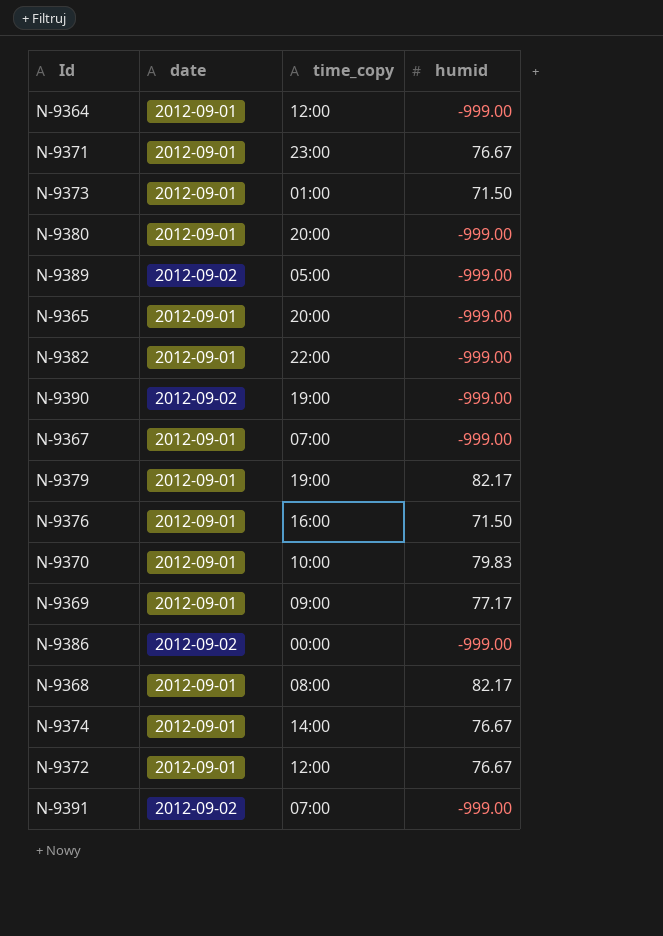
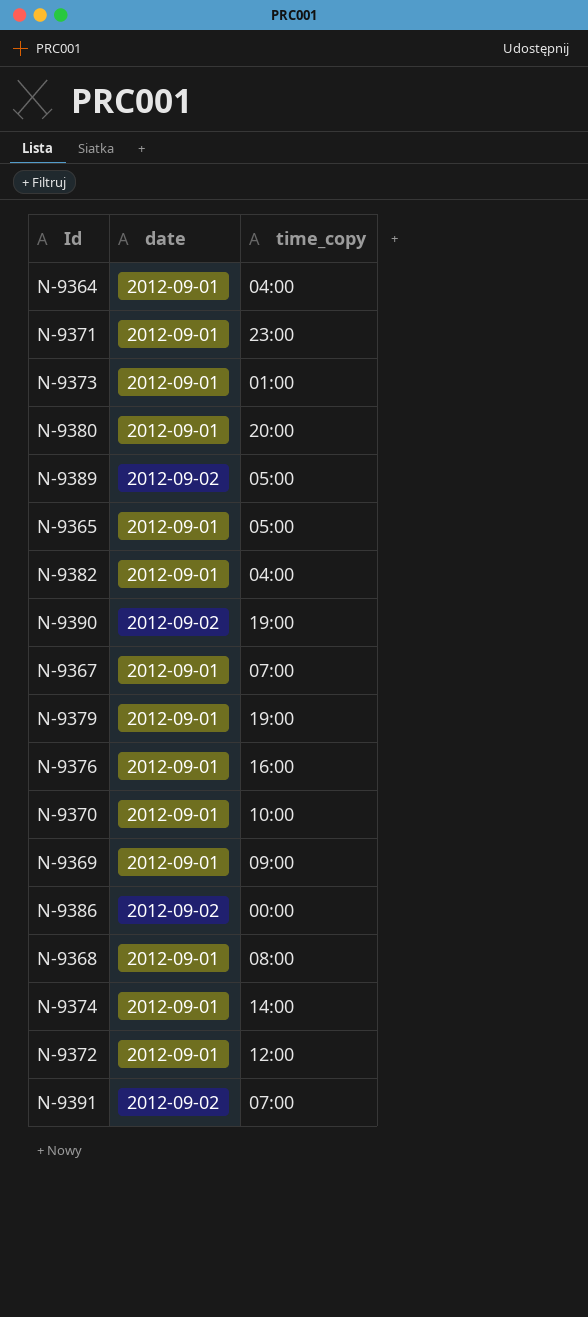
column humid | position: 4 -> none
N-9364 | time_copy: 12:00 -> 04:00
N-9365 | time_copy: 20:00 -> 05:00
N-9382 | time_copy: 22:00 -> 04:00

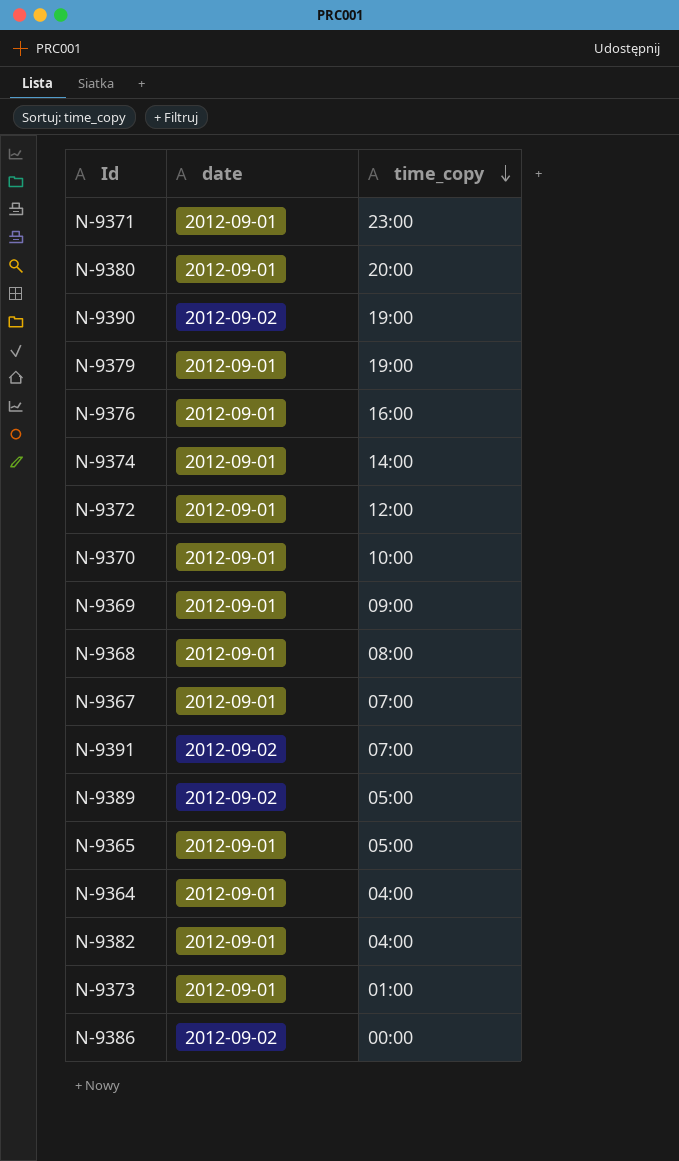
row order: none -> time_copy descending

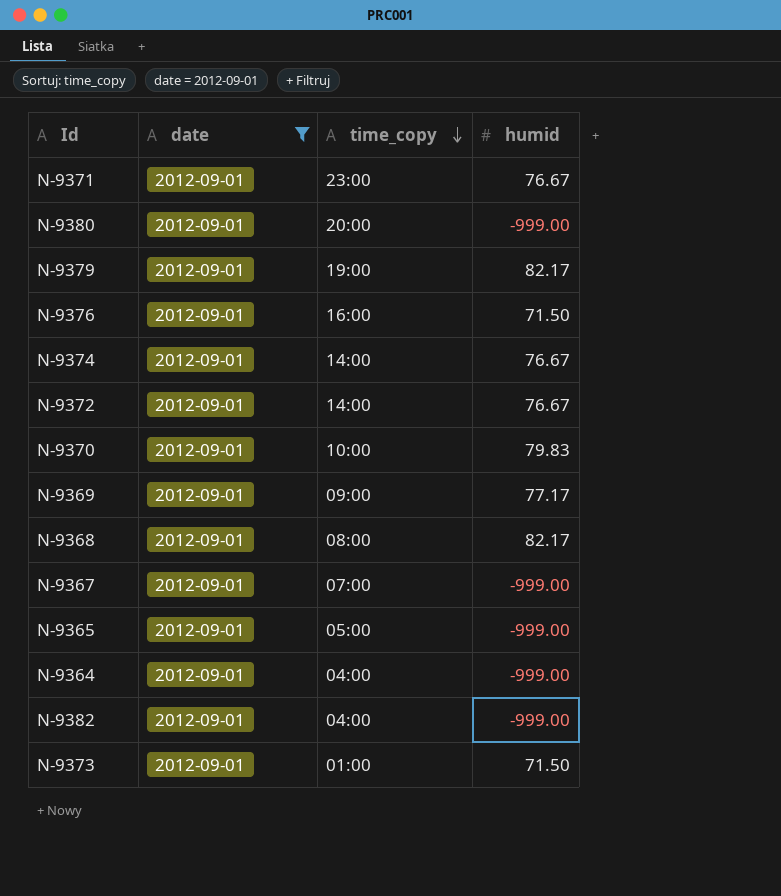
filter: none -> date = 2012-09-01
column humid | position: none -> 4
N-9372 | time_copy: 12:00 -> 14:00

